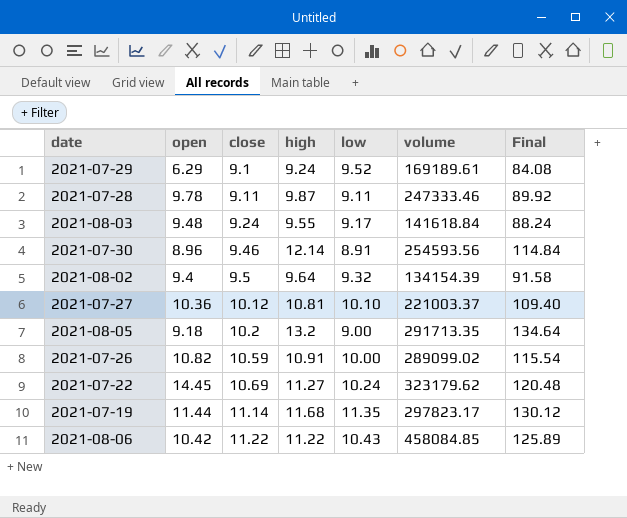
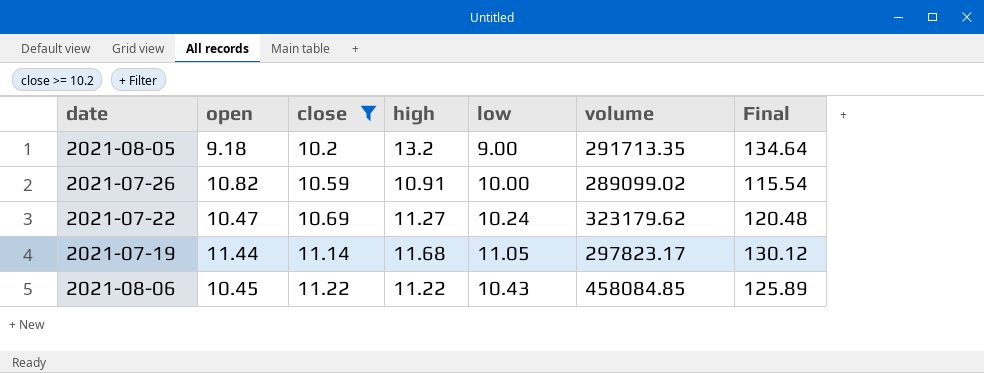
filter: none -> close >= 10.2
2021-07-22 | open: 14.45 -> 10.47
2021-07-19 | low: 11.35 -> 11.05
2021-08-06 | open: 10.42 -> 10.45

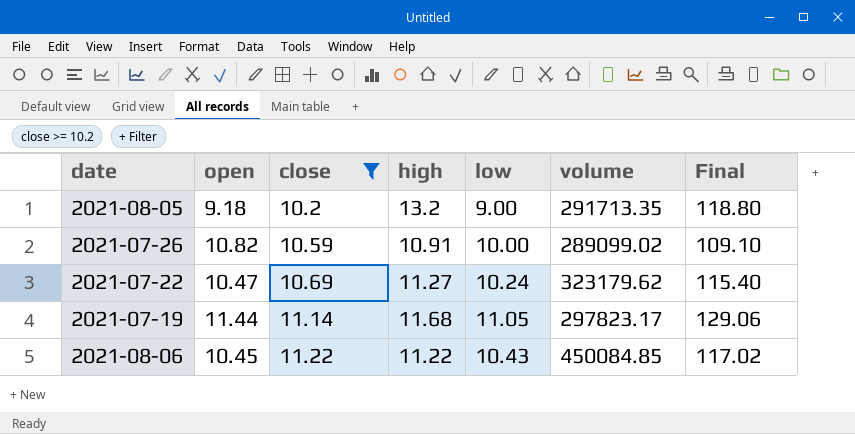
column Final | formula: [close] * [high] -> [high] * [low]
2021-08-06 | volume: 458084.85 -> 450084.85

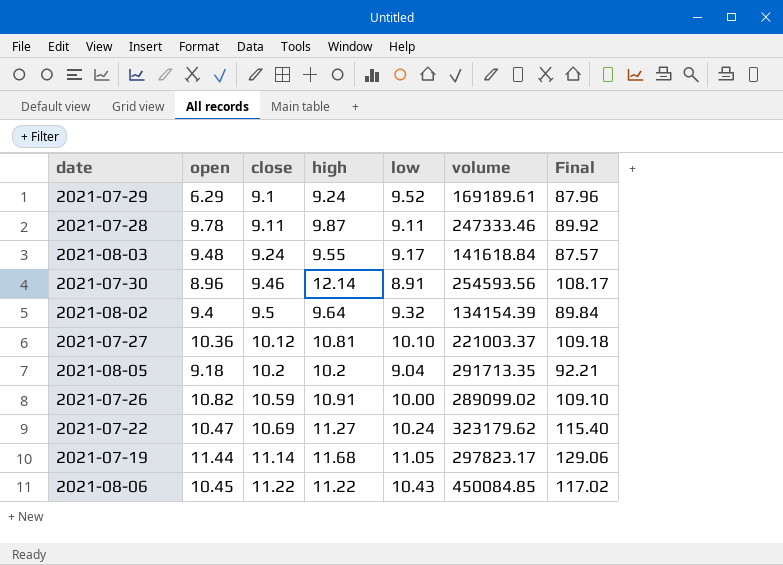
filter: close >= 10.2 -> none
2021-08-05 | high: 13.2 -> 10.2
2021-08-05 | low: 9.00 -> 9.04
2021-08-05 | Final: 118.80 -> 92.21

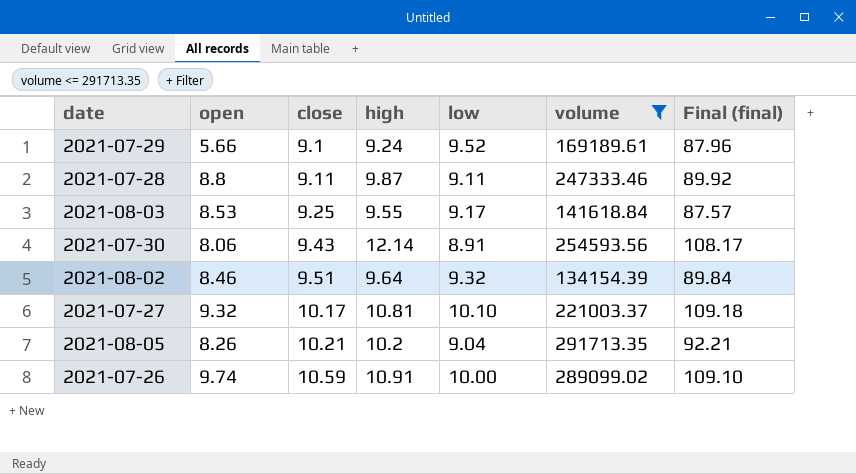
filter: none -> volume <= 291713.35
column name: Final -> Final (final)
2021-07-29 | open: 6.29 -> 5.66
2021-07-28 | open: 9.78 -> 8.8
2021-08-03 | open: 9.48 -> 8.53
2021-08-03 | close: 9.24 -> 9.25
2021-07-30 | open: 8.96 -> 8.06
2021-07-30 | close: 9.46 -> 9.43
2021-08-02 | open: 9.4 -> 8.46
2021-08-02 | close: 9.5 -> 9.51
2021-07-27 | open: 10.36 -> 9.32
2021-07-27 | close: 10.12 -> 10.17
2021-08-05 | open: 9.18 -> 8.26
2021-08-05 | close: 10.2 -> 10.21
2021-07-26 | open: 10.82 -> 9.74

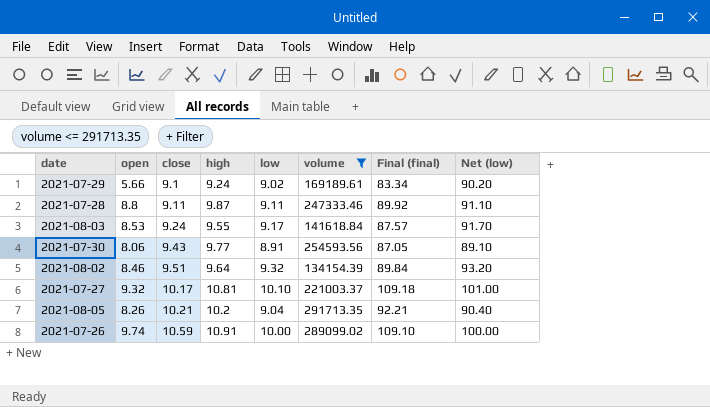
column Net (low) | formula: none -> [low] * 10
2021-07-29 | low: 9.52 -> 9.02
2021-07-29 | Final (final): 87.96 -> 83.34
2021-08-03 | close: 9.25 -> 9.24
2021-07-30 | high: 12.14 -> 9.77
2021-07-30 | Final (final): 108.17 -> 87.05

